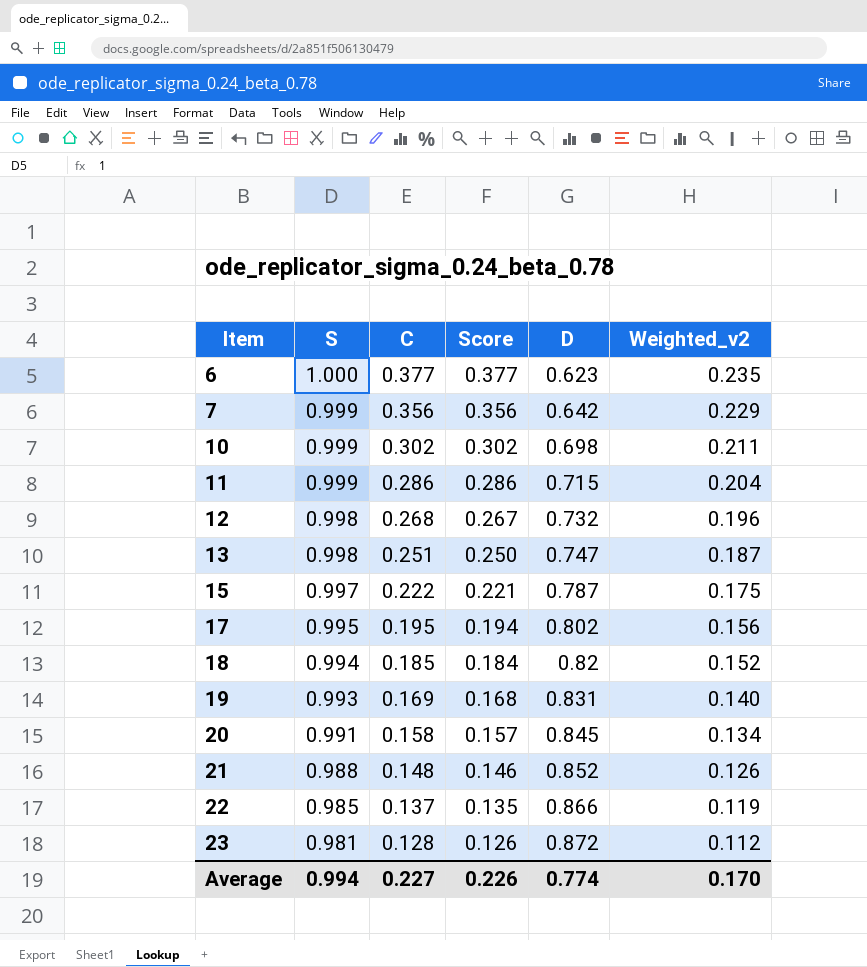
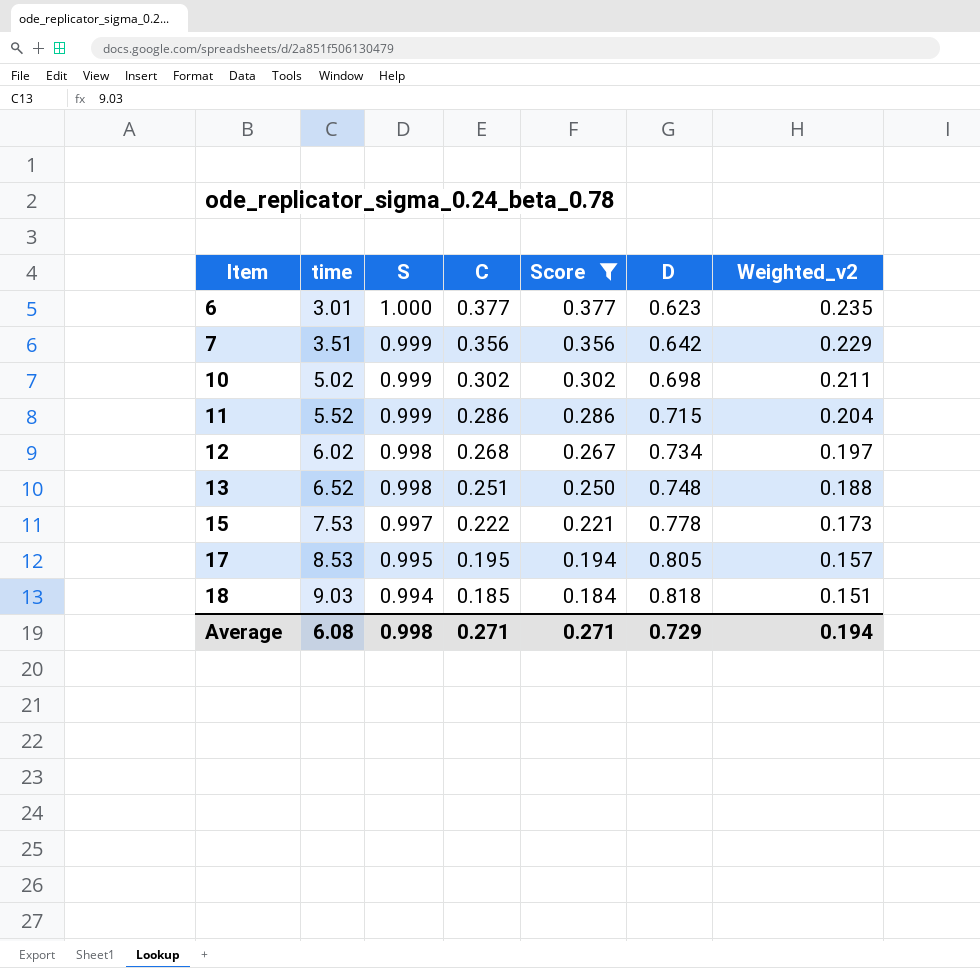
filter: none -> Score >= 0.184
column time | position: none -> 2
12 | D: 0.732 -> 0.734
12 | Weighted_v2: 0.196 -> 0.197
13 | D: 0.747 -> 0.748
13 | Weighted_v2: 0.187 -> 0.188
15 | D: 0.787 -> 0.778
15 | Weighted_v2: 0.175 -> 0.173
17 | D: 0.802 -> 0.805
17 | Weighted_v2: 0.156 -> 0.157
18 | D: 0.82 -> 0.818
18 | Weighted_v2: 0.152 -> 0.151
Average | S: 0.994 -> 0.998
Average | C: 0.227 -> 0.271
Average | Score: 0.226 -> 0.271
Average | D: 0.774 -> 0.729
Average | Weighted_v2: 0.170 -> 0.194

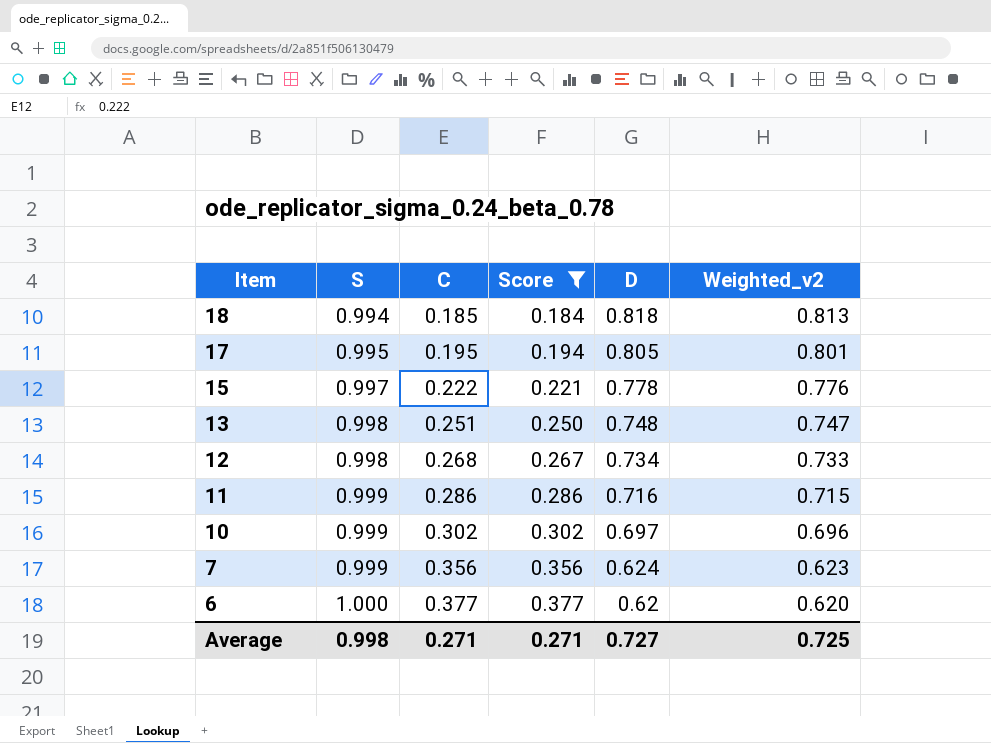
row order: Item ascending -> Item descending
column time | position: 2 -> none
column Weighted_v2 | formula: [C] * [D] -> [S] * [D]
11 | D: 0.715 -> 0.716
10 | D: 0.698 -> 0.697
7 | D: 0.642 -> 0.624
6 | D: 0.623 -> 0.62
Average | D: 0.729 -> 0.727
Average | Weighted_v2: 0.194 -> 0.725

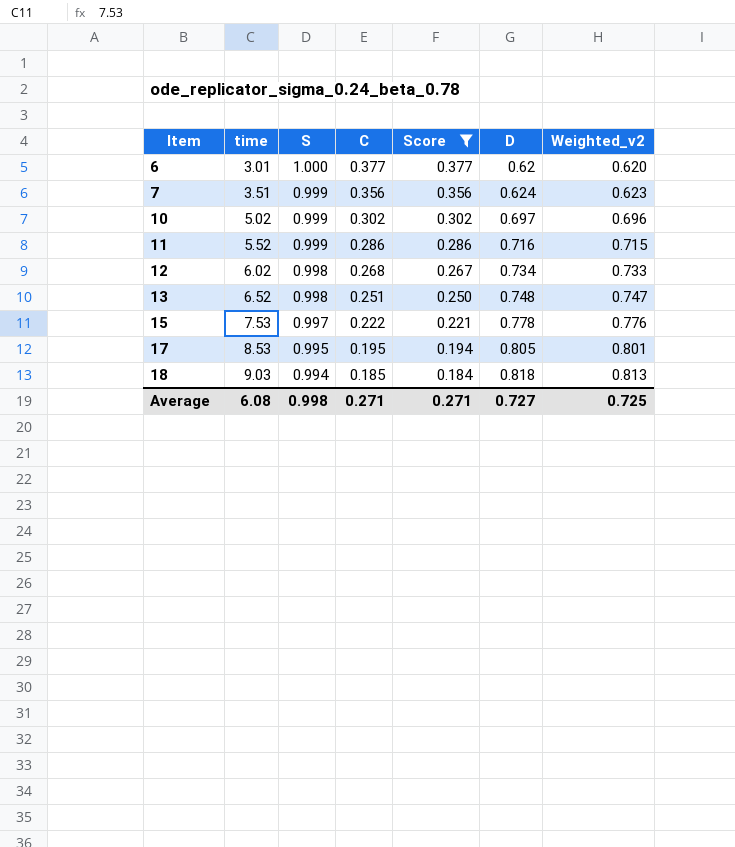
row order: Item descending -> Item ascending
column time | position: none -> 2

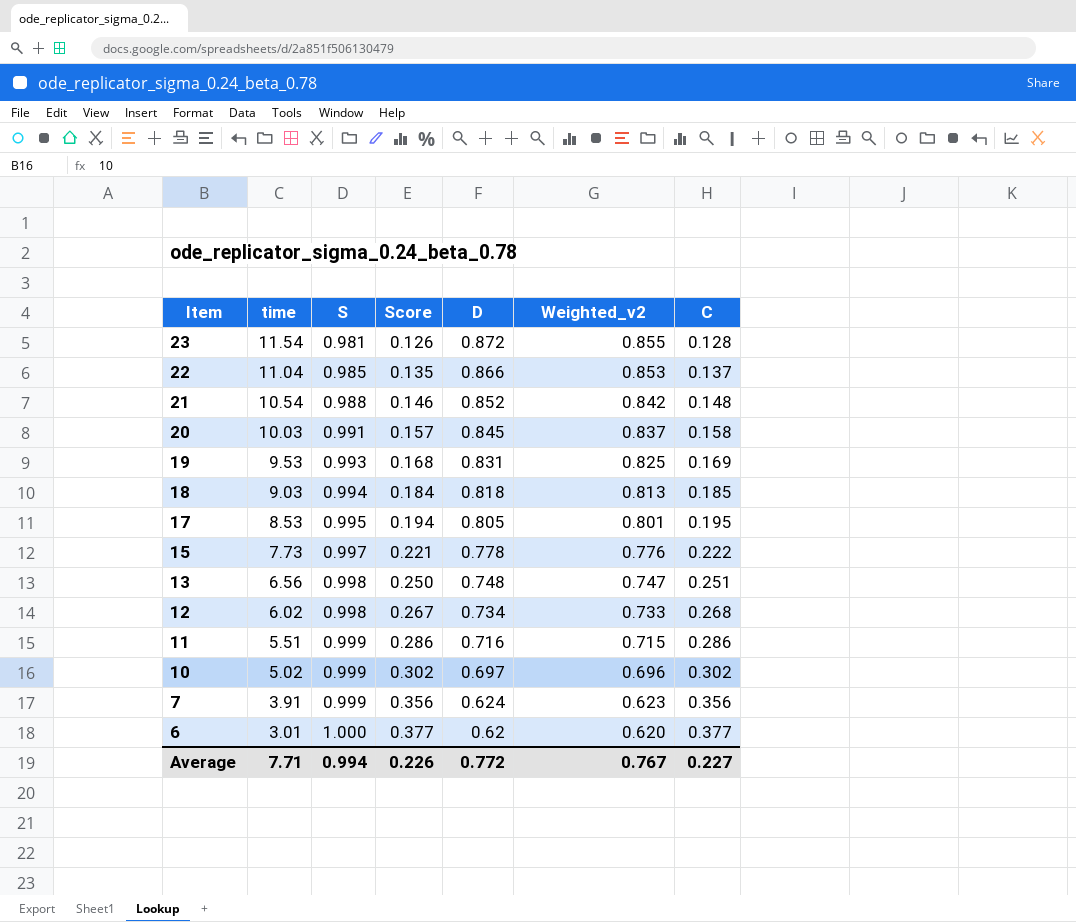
filter: Score >= 0.184 -> none
row order: Item ascending -> Item descending
column C | position: 4 -> 7
15 | time: 7.53 -> 7.73
13 | time: 6.52 -> 6.56
11 | time: 5.52 -> 5.51
7 | time: 3.51 -> 3.91
Average | time: 6.08 -> 7.71
Average | S: 0.998 -> 0.994
Average | Score: 0.271 -> 0.226
Average | D: 0.727 -> 0.772
Average | Weighted_v2: 0.725 -> 0.767
Average | C: 0.271 -> 0.227

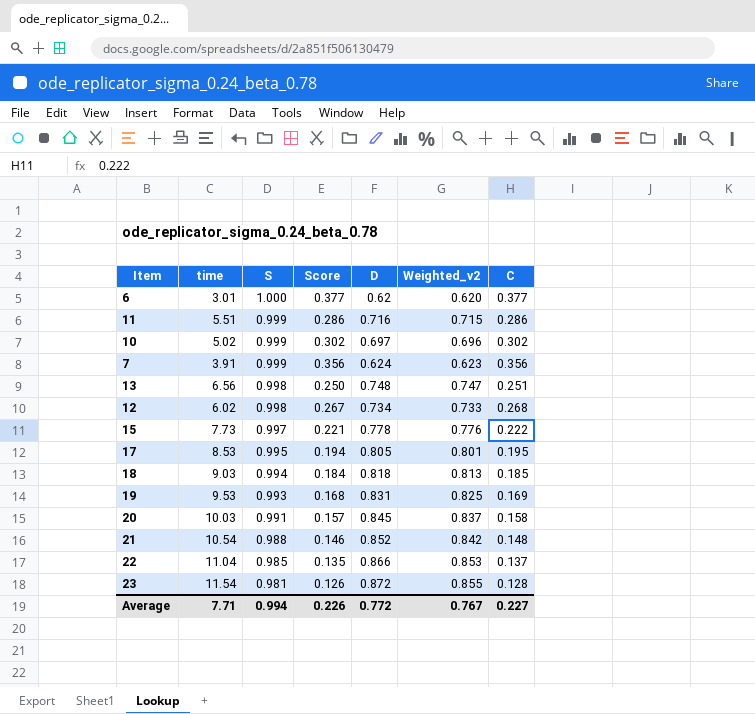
row order: Item descending -> S descending

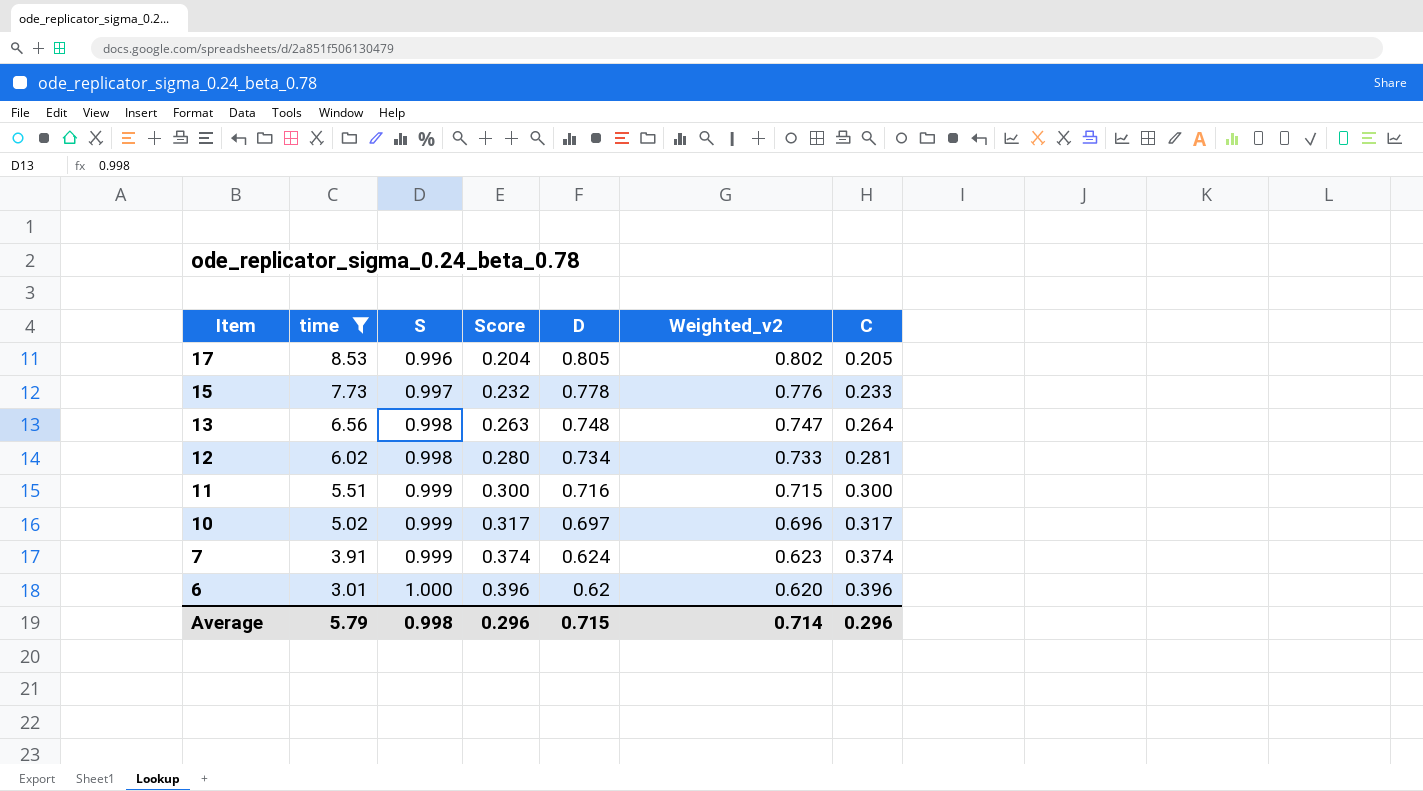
filter: none -> time <= 8.53
row order: S descending -> Item descending
17 | S: 0.995 -> 0.996
17 | Score: 0.194 -> 0.204
17 | Weighted_v2: 0.801 -> 0.802
17 | C: 0.195 -> 0.205
15 | Score: 0.221 -> 0.232
15 | C: 0.222 -> 0.233
13 | Score: 0.250 -> 0.263
13 | C: 0.251 -> 0.264
12 | Score: 0.267 -> 0.280
12 | C: 0.268 -> 0.281
11 | Score: 0.286 -> 0.300
11 | C: 0.286 -> 0.300
10 | Score: 0.302 -> 0.317
10 | C: 0.302 -> 0.317
7 | Score: 0.356 -> 0.374
7 | C: 0.356 -> 0.374
6 | Score: 0.377 -> 0.396
6 | C: 0.377 -> 0.396
Average | time: 7.71 -> 5.79
Average | S: 0.994 -> 0.998
Average | Score: 0.226 -> 0.296
Average | D: 0.772 -> 0.715
Average | Weighted_v2: 0.767 -> 0.714
Average | C: 0.227 -> 0.296

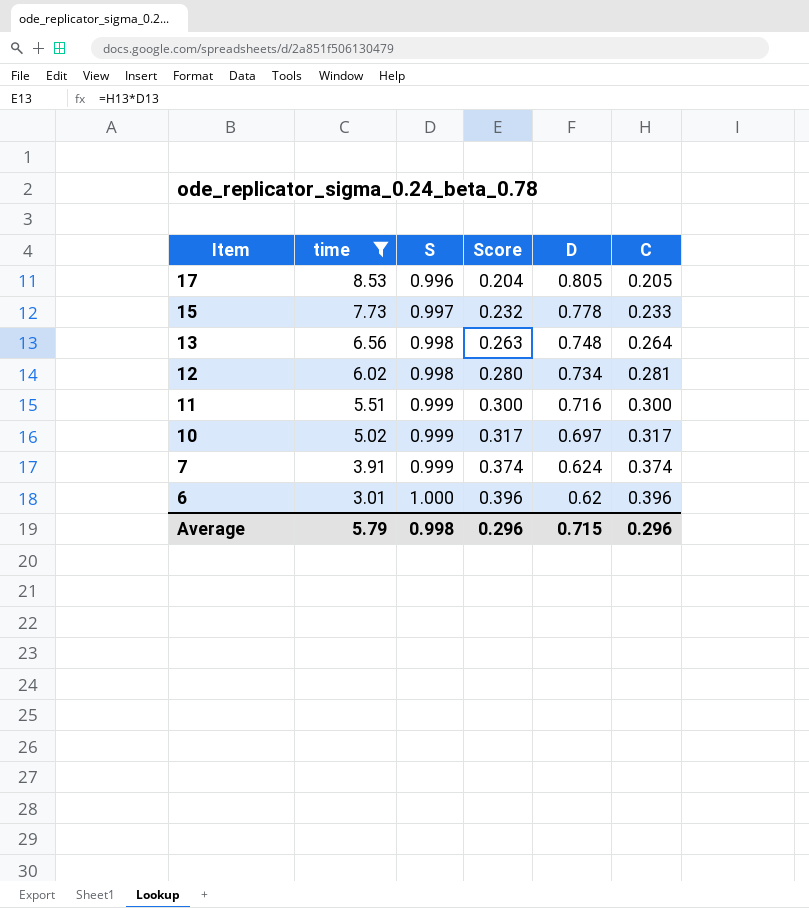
column Weighted_v2 | formula: [S] * [D] -> none

